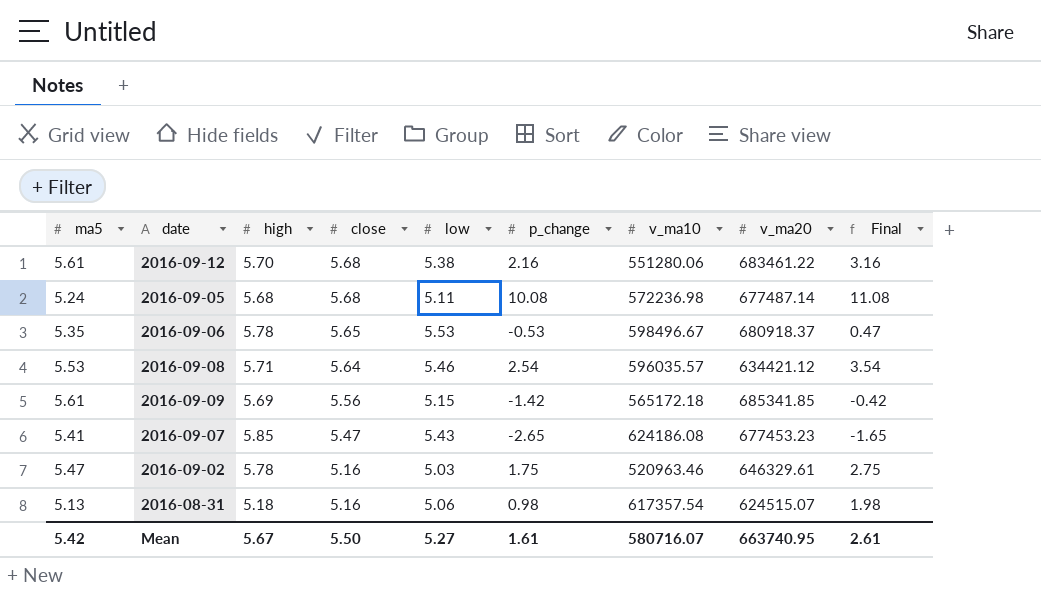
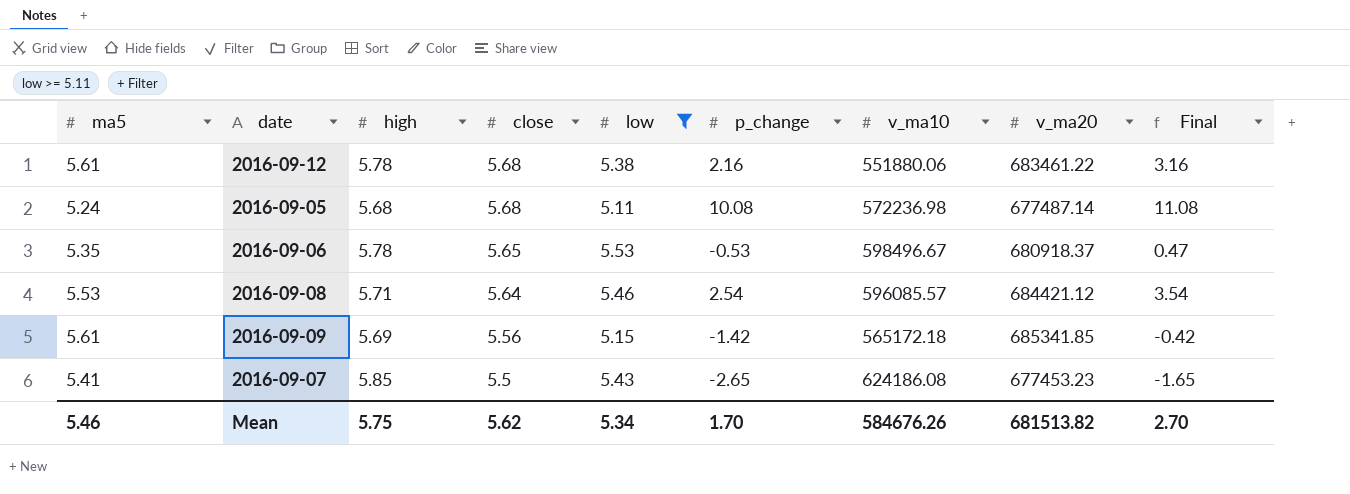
filter: none -> low >= 5.11
2016-09-12 | high: 5.70 -> 5.78
2016-09-12 | v_ma10: 551280.06 -> 551880.06
2016-09-08 | v_ma10: 596035.57 -> 596085.57
2016-09-08 | v_ma20: 634421.12 -> 684421.12
2016-09-07 | close: 5.47 -> 5.5
Mean | ma5: 5.42 -> 5.46
Mean | high: 5.67 -> 5.75
Mean | close: 5.50 -> 5.62
Mean | low: 5.27 -> 5.34
Mean | p_change: 1.61 -> 1.70
Mean | v_ma10: 580716.07 -> 584676.26
Mean | v_ma20: 663740.95 -> 681513.82
Mean | Final: 2.61 -> 2.70

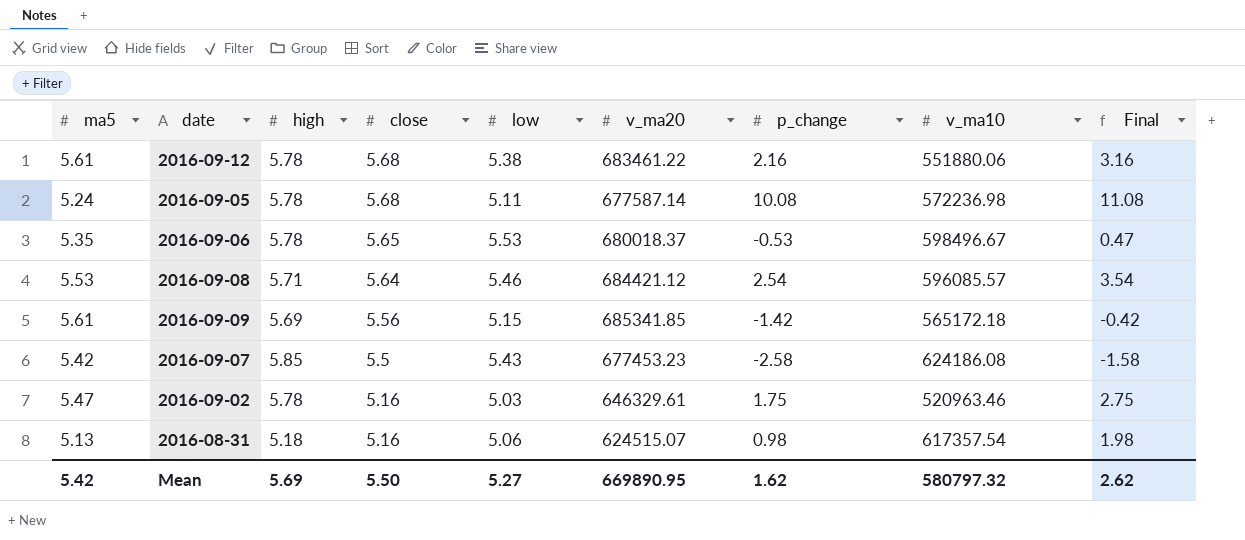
filter: low >= 5.11 -> none
column v_ma20 | position: 8 -> 6
2016-09-05 | high: 5.68 -> 5.78
2016-09-05 | v_ma20: 677487.14 -> 677587.14
2016-09-06 | v_ma20: 680918.37 -> 680018.37
2016-09-07 | ma5: 5.41 -> 5.42
2016-09-07 | p_change: -2.65 -> -2.58
2016-09-07 | Final: -1.65 -> -1.58
Mean | ma5: 5.46 -> 5.42
Mean | high: 5.75 -> 5.69
Mean | close: 5.62 -> 5.50
Mean | low: 5.34 -> 5.27
Mean | v_ma20: 681513.82 -> 669890.95
Mean | p_change: 1.70 -> 1.62
Mean | v_ma10: 584676.26 -> 580797.32
Mean | Final: 2.70 -> 2.62

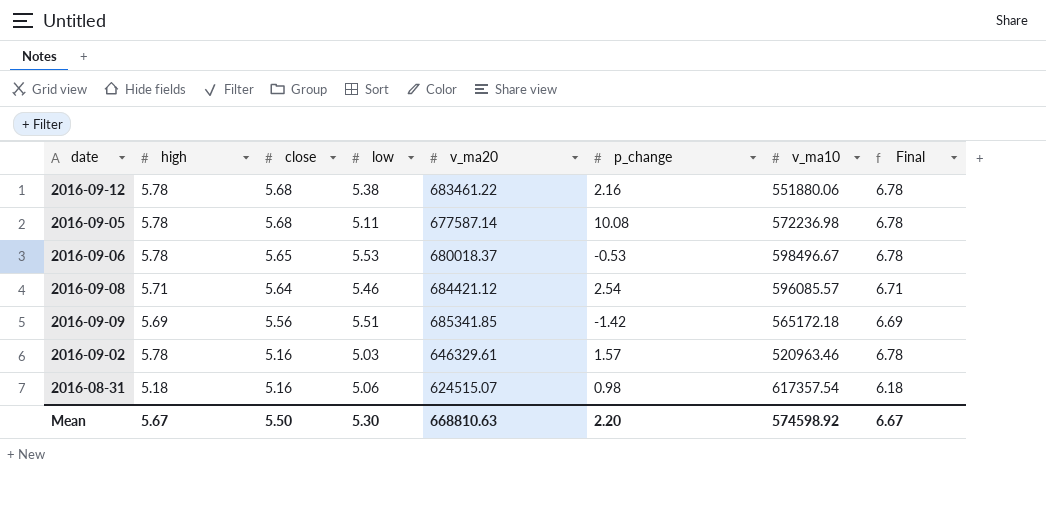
column ma5 | position: 1 -> none
column Final | formula: [p_change] + 1 -> [high] + 1
row 2016-09-07: 5.42 | 5.85 | 5.5 | 5.43 | 677453.23 | -2.58 | 624186.08 | -1.58 -> none
2016-09-09 | low: 5.15 -> 5.51
2016-09-02 | p_change: 1.75 -> 1.57
Mean | high: 5.69 -> 5.67
Mean | low: 5.27 -> 5.30
Mean | v_ma20: 669890.95 -> 668810.63
Mean | p_change: 1.62 -> 2.20
Mean | v_ma10: 580797.32 -> 574598.92
Mean | Final: 2.62 -> 6.67

